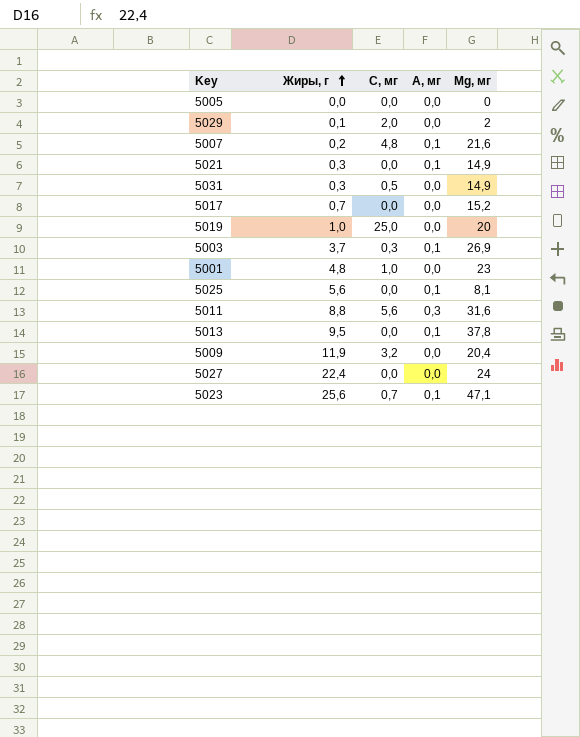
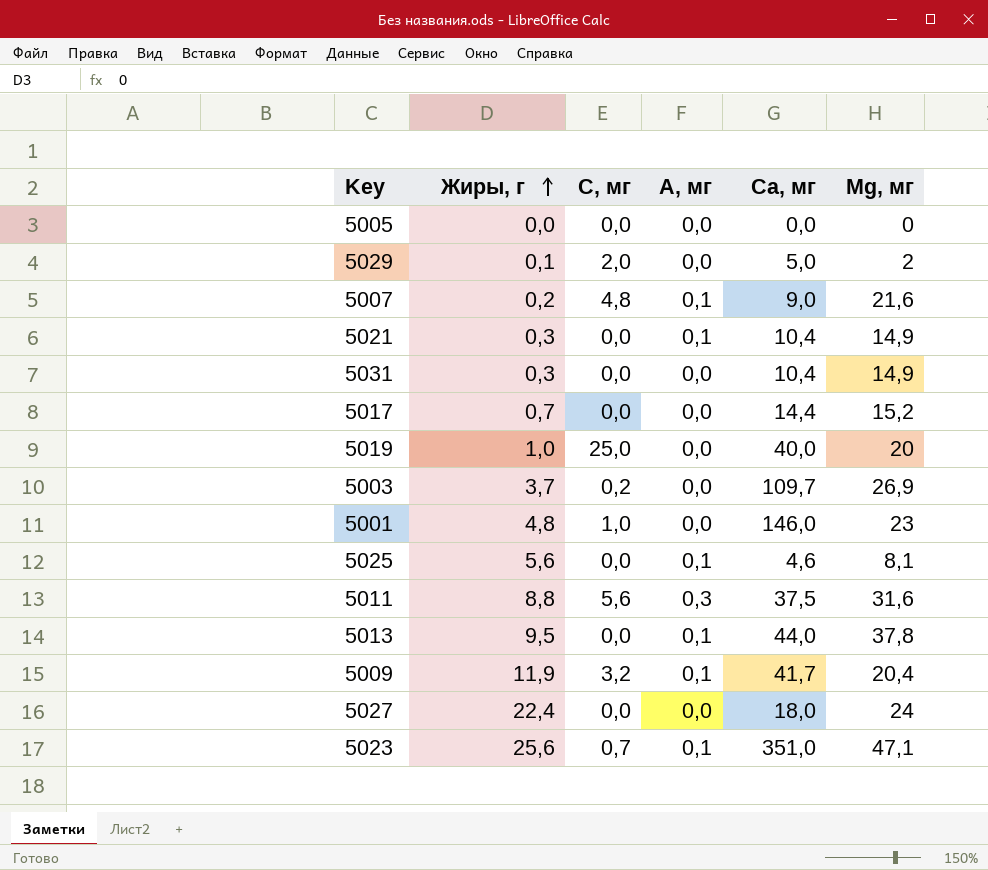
column Са, мг | position: none -> 5
5031 | С, мг: 0,5 -> 0,0
5003 | С, мг: 0,3 -> 0,2
5003 | А, мг: 0,1 -> 0,0
5009 | А, мг: 0,0 -> 0,1

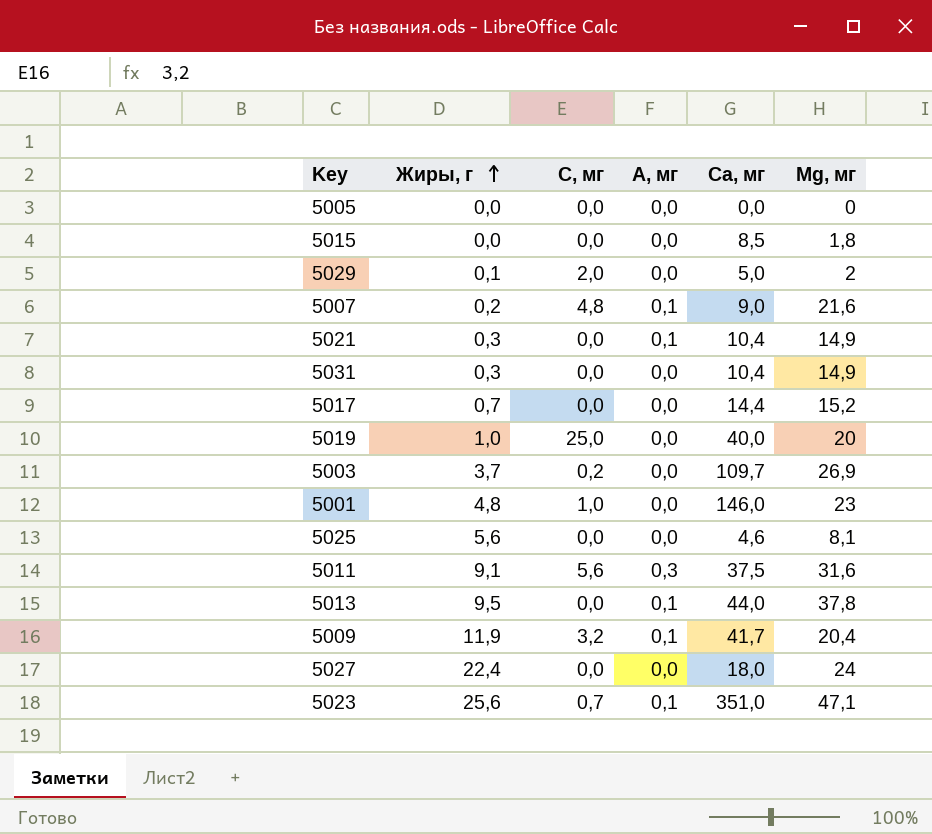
row 5015: none -> 0,0 | 0,0 | 0,0 | 8,5 | 1,8
5025 | А, мг: 0,1 -> 0,0
5011 | Жиры, г: 8,8 -> 9,1

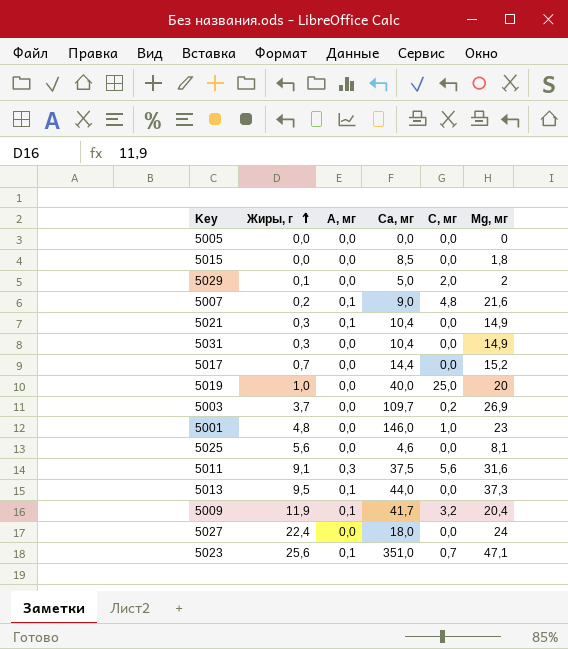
column С, мг | position: 3 -> 5
5013 | Mg, мг: 37,8 -> 37,3

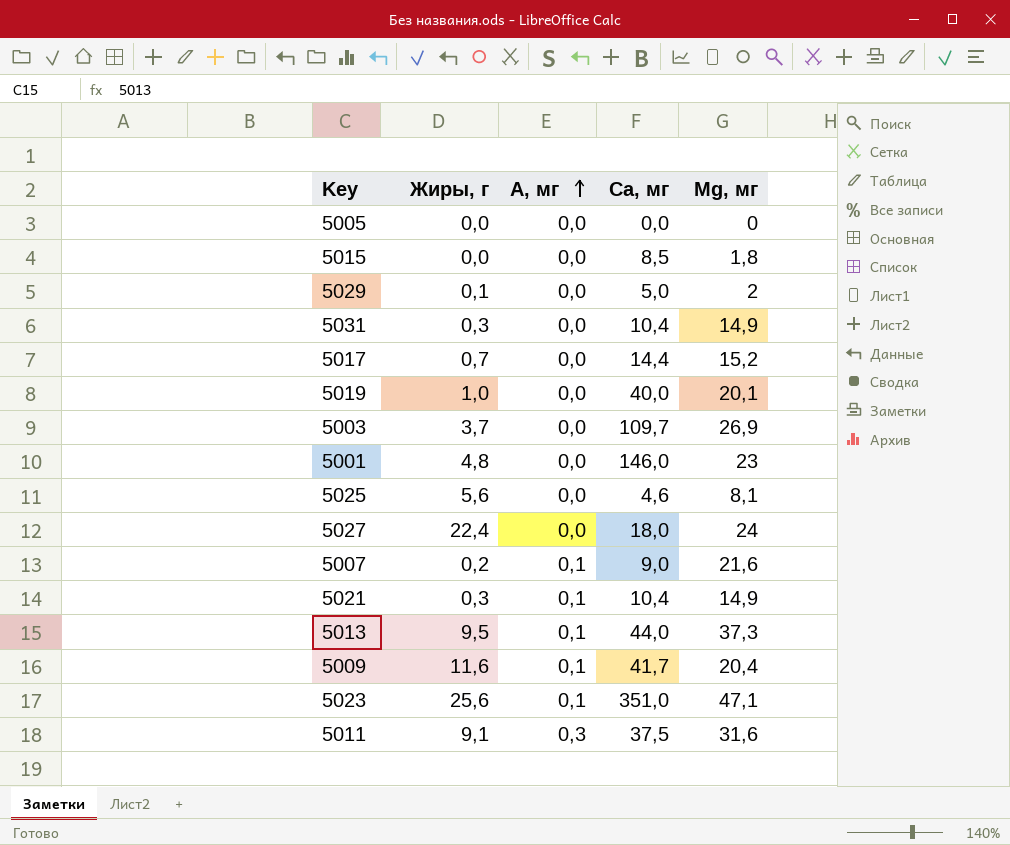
row order: Жиры, г ascending -> А, мг ascending
column С, мг | position: 5 -> none
5019 | Mg, мг: 20 -> 20,1
5009 | Жиры, г: 11,9 -> 11,6

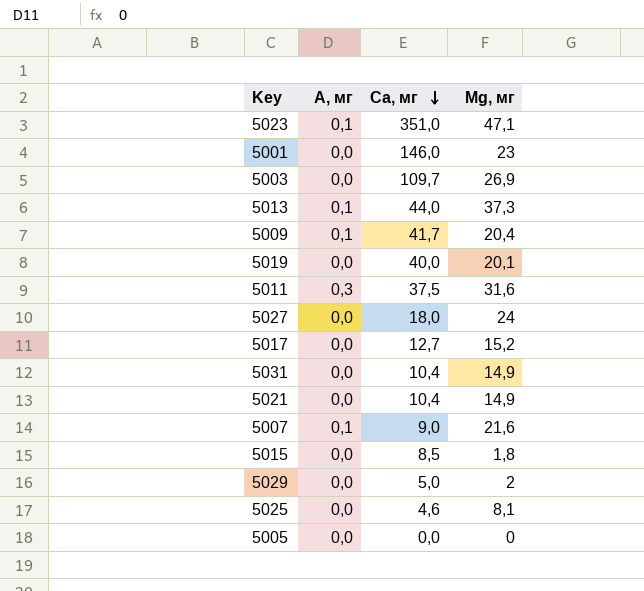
row order: А, мг ascending -> Са, мг descending
column Жиры, г | position: 2 -> none
5017 | Са, мг: 14,4 -> 12,7
5021 | А, мг: 0,1 -> 0,0

